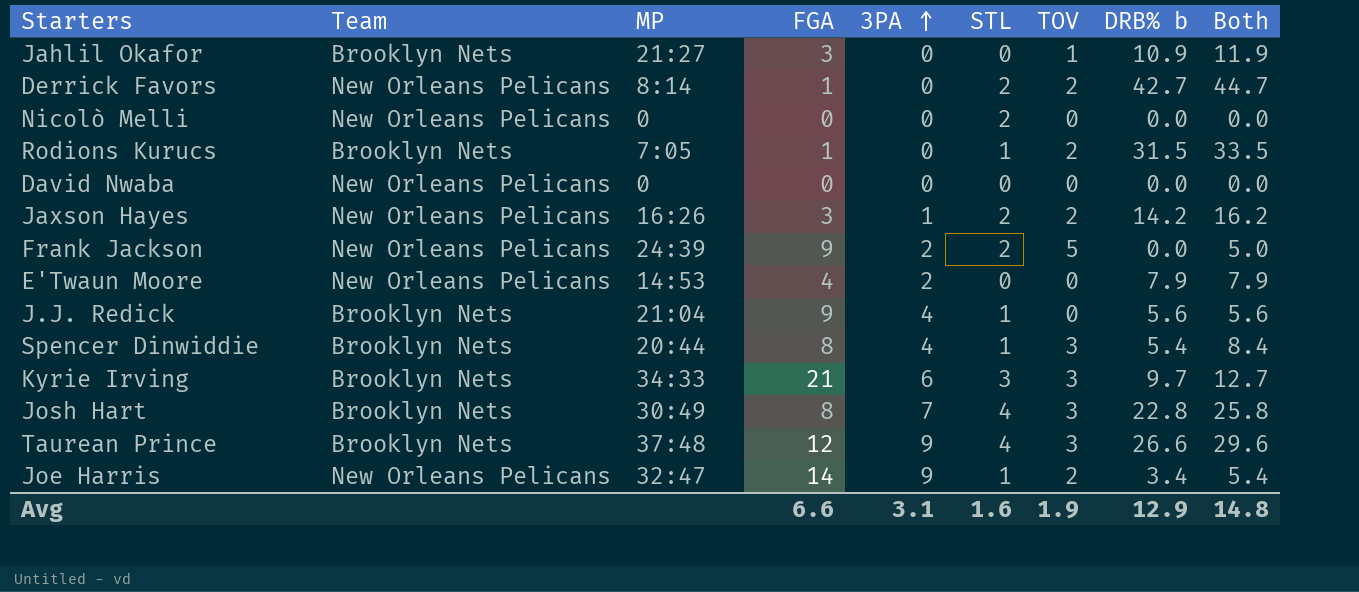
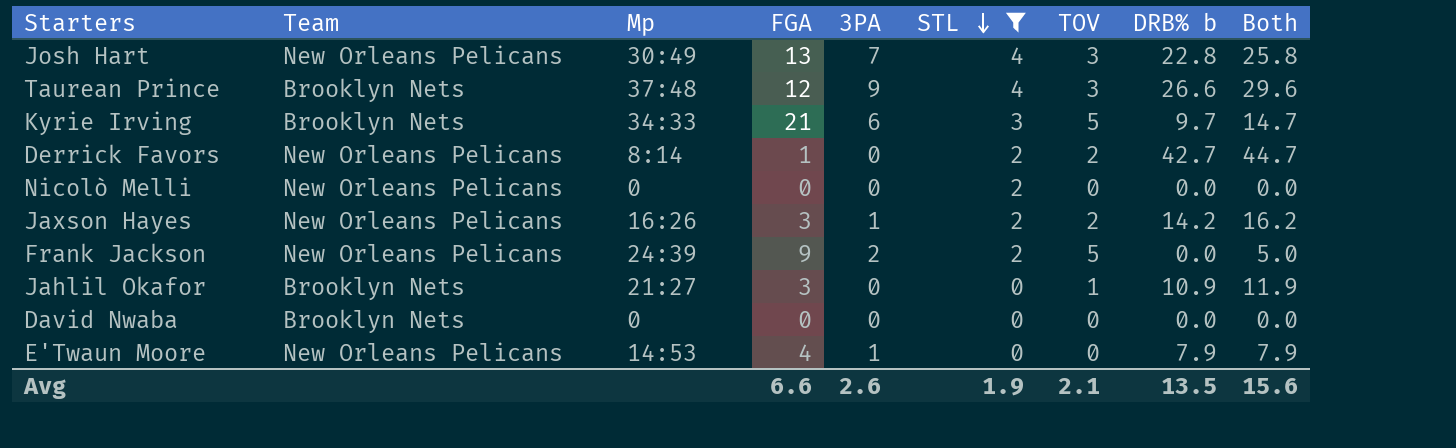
filter: none -> STL != 1
row order: 3PA ascending -> STL descending
column name: MP -> Mp
Josh Hart | Team: Brooklyn Nets -> New Orleans Pelicans
Josh Hart | FGA: 8 -> 13
Kyrie Irving | TOV: 3 -> 5
Kyrie Irving | Both: 12.7 -> 14.7
David Nwaba | Team: New Orleans Pelicans -> Brooklyn Nets
E'Twaun Moore | 3PA: 2 -> 1
Avg | 3PA: 3.1 -> 2.6
Avg | STL: 1.6 -> 1.9
Avg | TOV: 1.9 -> 2.1
Avg | DRB% b: 12.9 -> 13.5
Avg | Both: 14.8 -> 15.6

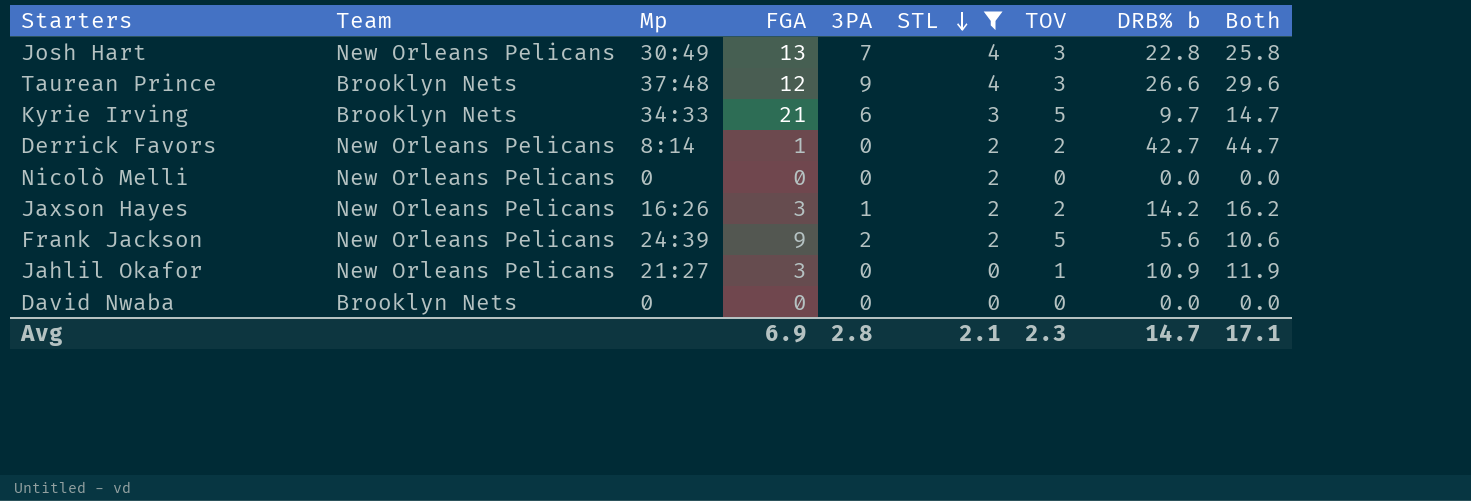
row E'Twaun Moore: New Orleans Pelicans | 14:53 | 4 | 1 | 0 | 0 | 7.9 | 7.9 -> none
Frank Jackson | DRB% b: 0.0 -> 5.6
Frank Jackson | Both: 5.0 -> 10.6
Jahlil Okafor | Team: Brooklyn Nets -> New Orleans Pelicans
Avg | FGA: 6.6 -> 6.9
Avg | 3PA: 2.6 -> 2.8
Avg | STL: 1.9 -> 2.1
Avg | TOV: 2.1 -> 2.3
Avg | DRB% b: 13.5 -> 14.7
Avg | Both: 15.6 -> 17.1

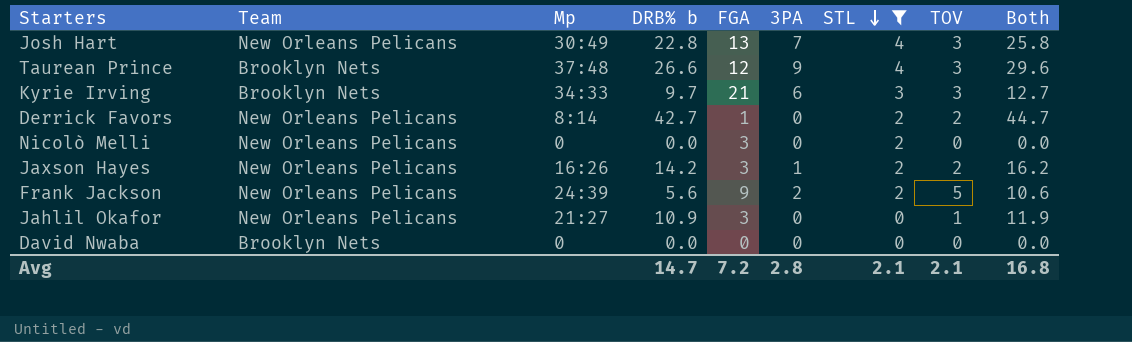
column DRB% b | position: 8 -> 4
Kyrie Irving | TOV: 5 -> 3
Kyrie Irving | Both: 14.7 -> 12.7
Nicolò Melli | FGA: 0 -> 3
Avg | FGA: 6.9 -> 7.2
Avg | TOV: 2.3 -> 2.1
Avg | Both: 17.1 -> 16.8

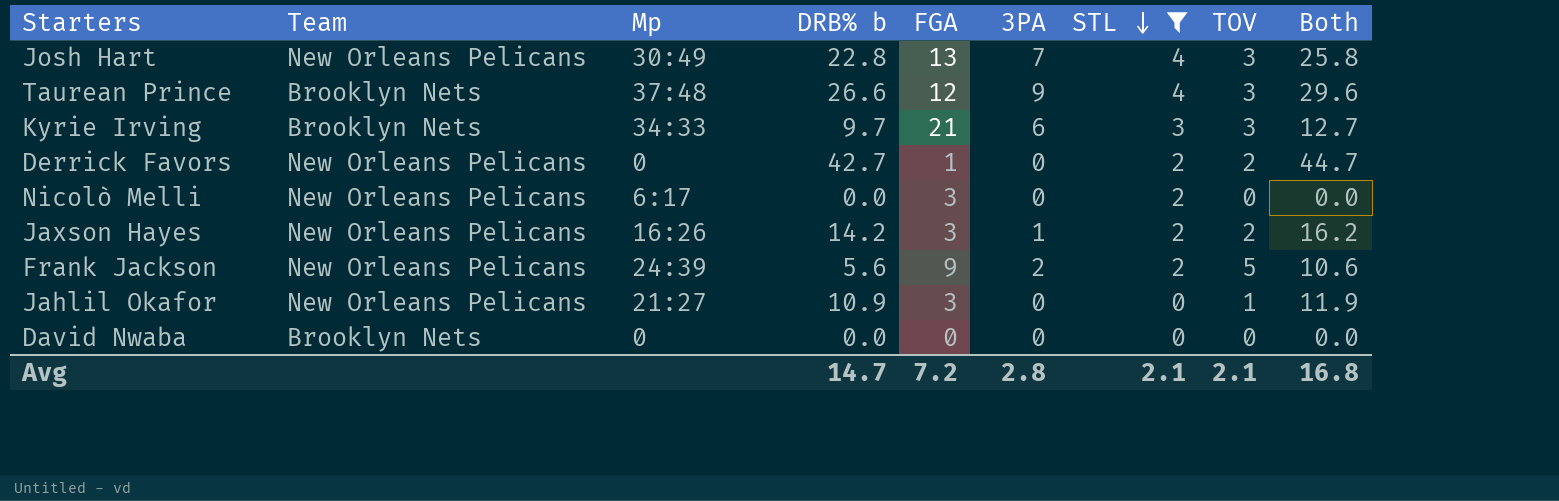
Derrick Favors | Mp: 8:14 -> 0
Nicolò Melli | Mp: 0 -> 6:17

